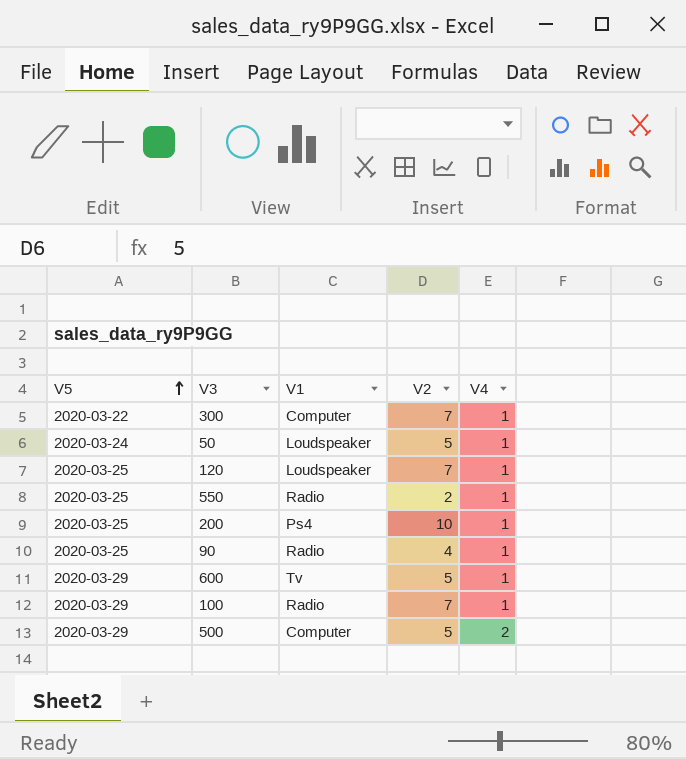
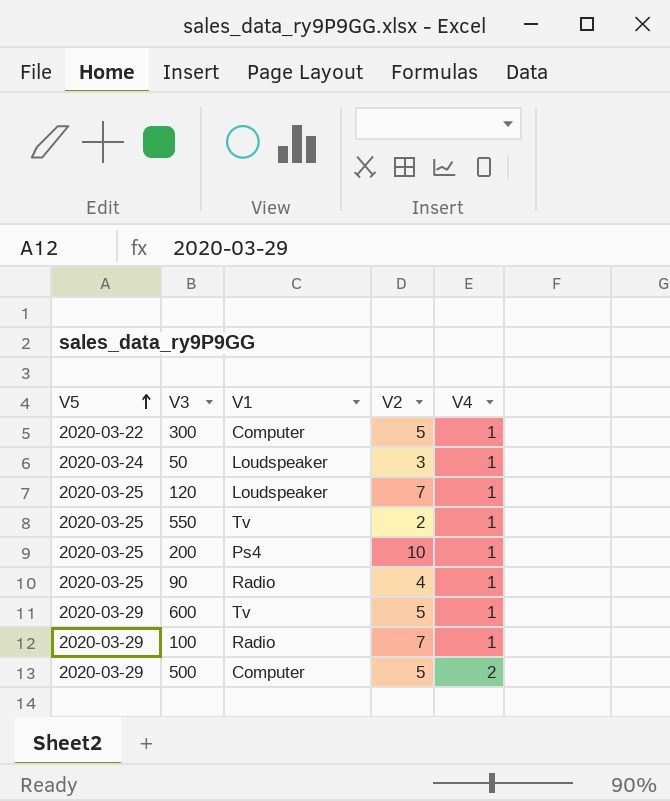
300 | V2: 7 -> 5
50 | V2: 5 -> 3
550 | V1: Radio -> Tv

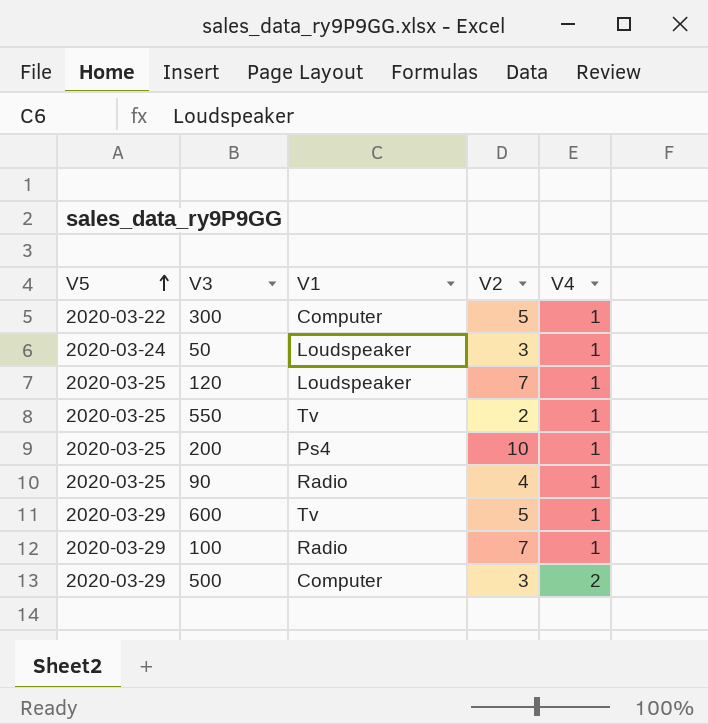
500 | V2: 5 -> 3

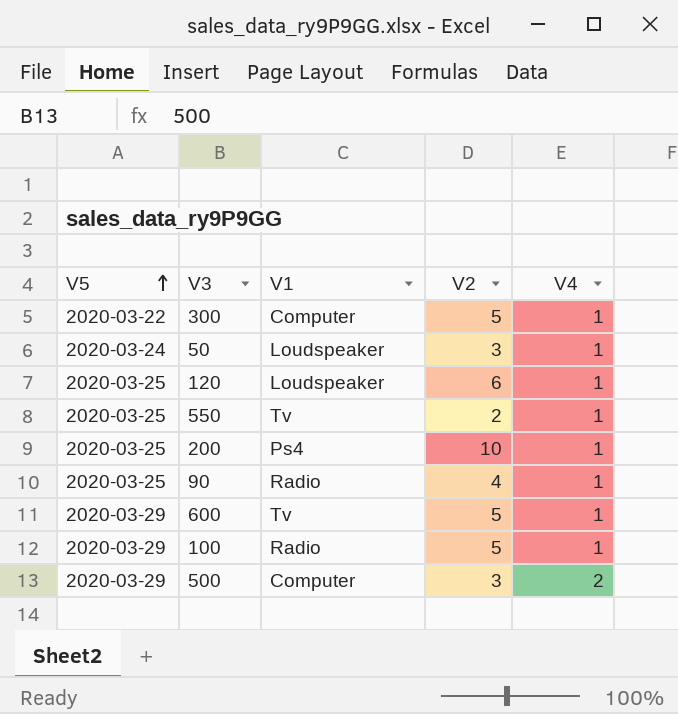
120 | V2: 7 -> 6
100 | V2: 7 -> 5

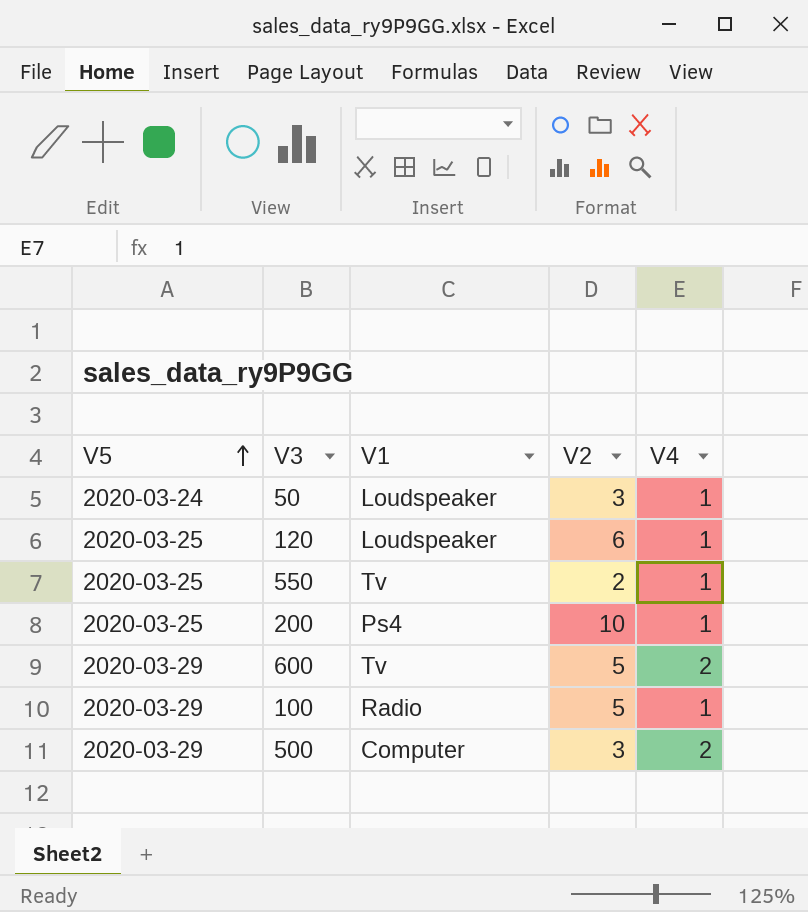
row 300: 2020-03-22 | Computer | 5 | 1 -> none
row 90: 2020-03-25 | Radio | 4 | 1 -> none
600 | V4: 1 -> 2

